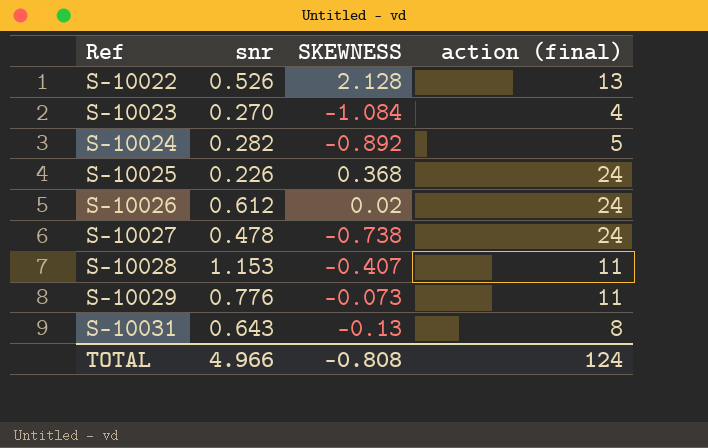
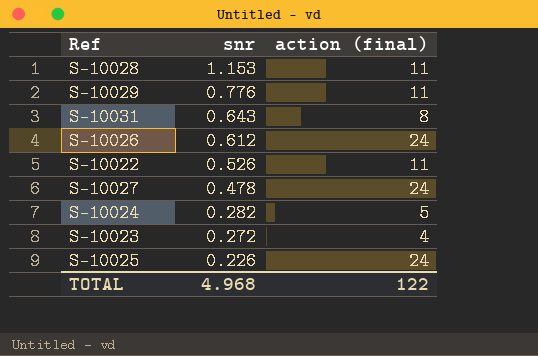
row order: Ref ascending -> snr descending
column SKEWNESS | position: 3 -> none
S-10022 | action (final): 13 -> 11
S-10023 | snr: 0.270 -> 0.272
TOTAL | snr: 4.966 -> 4.968
TOTAL | action (final): 124 -> 122

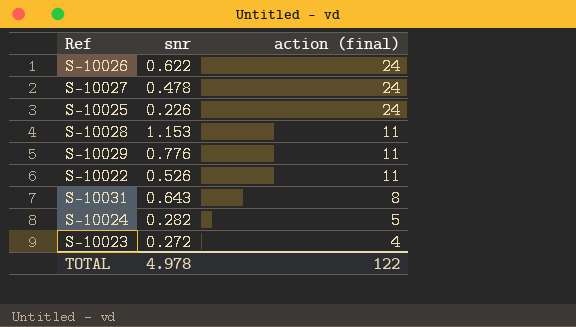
row order: snr descending -> action (final) descending
S-10026 | snr: 0.612 -> 0.622
TOTAL | snr: 4.968 -> 4.978

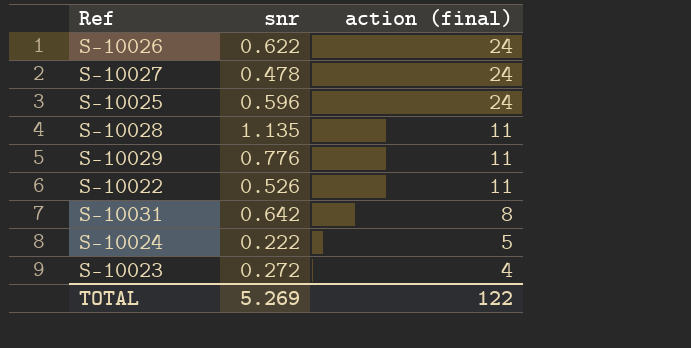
S-10025 | snr: 0.226 -> 0.596
S-10028 | snr: 1.153 -> 1.135
S-10031 | snr: 0.643 -> 0.642
S-10024 | snr: 0.282 -> 0.222
TOTAL | snr: 4.978 -> 5.269

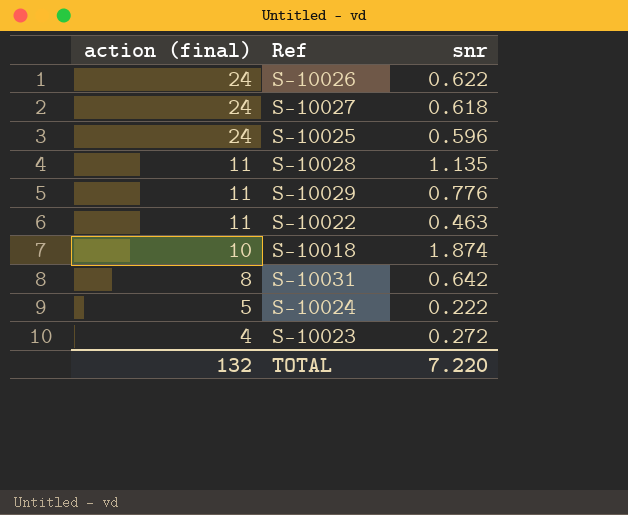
column action (final) | position: 3 -> 1
S-10027 | snr: 0.478 -> 0.618
S-10022 | snr: 0.526 -> 0.463
row S-10018: none -> 10 | 1.874
TOTAL | action (final): 122 -> 132
TOTAL | snr: 5.269 -> 7.220

